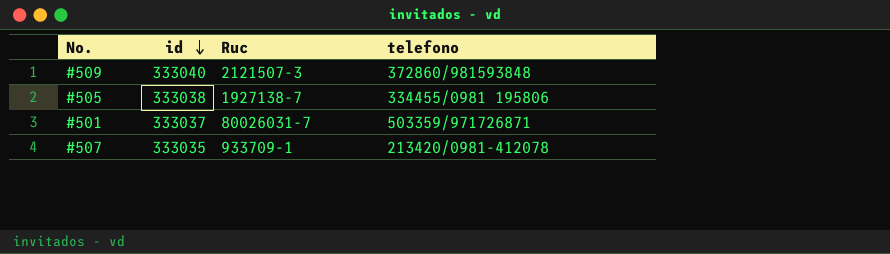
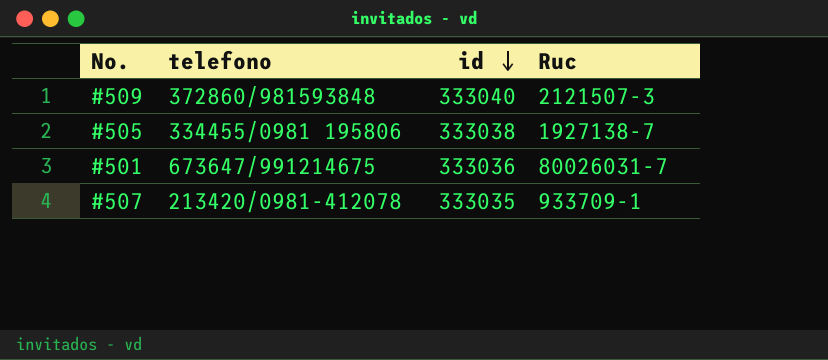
column telefono | position: 4 -> 2
#501 | telefono: 503359/971726871 -> 673647/991214675
#501 | id: 333037 -> 333036

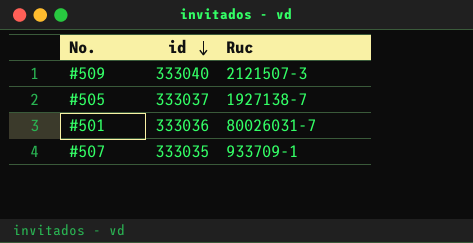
column telefono | position: 2 -> none
#505 | id: 333038 -> 333037

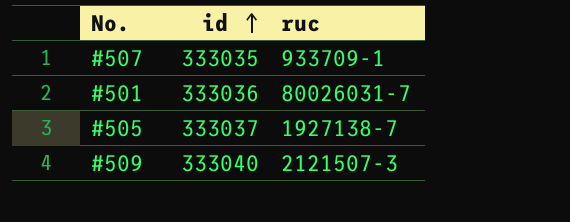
row order: id descending -> id ascending
column name: Ruc -> ruc

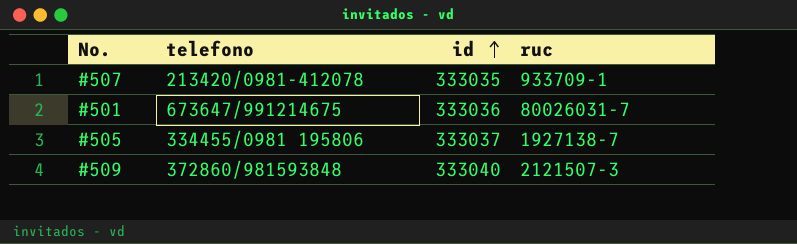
column telefono | position: none -> 2

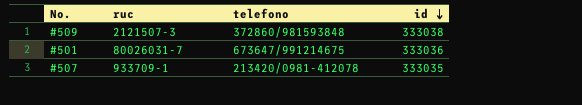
row order: id ascending -> id descending
column ruc | position: 4 -> 2
row #505: 334455/0981 195806 | 333037 | 1927138-7 -> none
#509 | id: 333040 -> 333038

